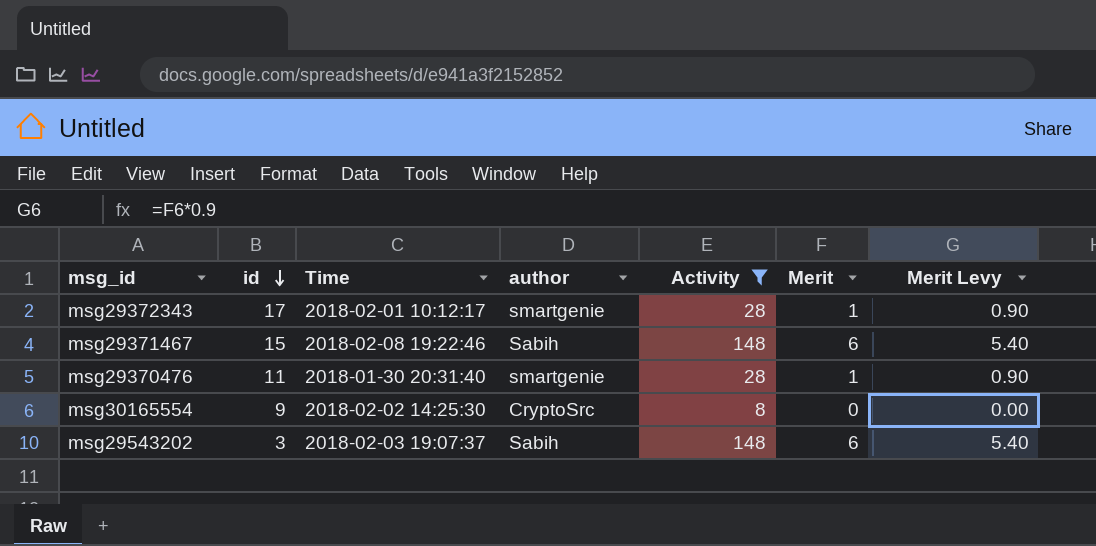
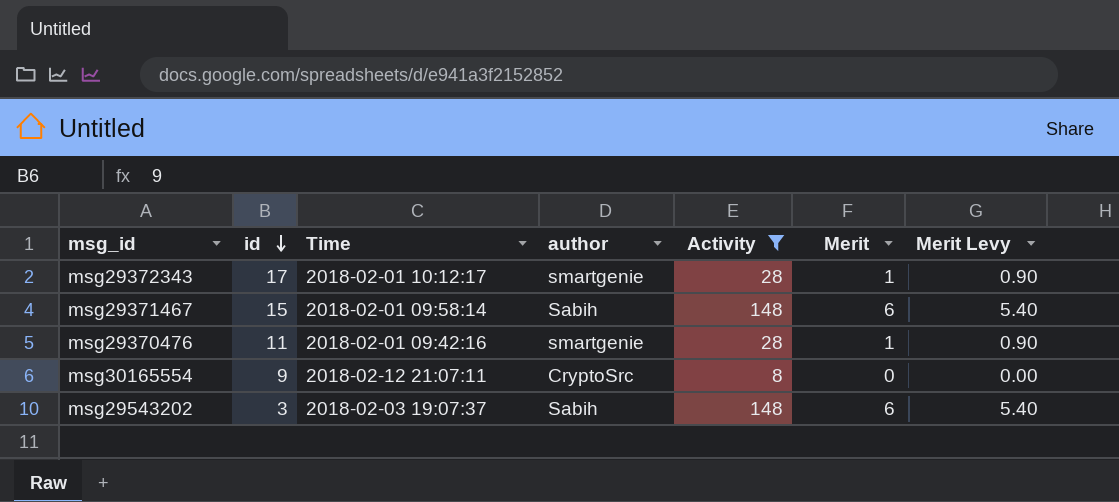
msg29371467 | Time: 2018-02-08 19:22:46 -> 2018-02-01 09:58:14
msg29370476 | Time: 2018-01-30 20:31:40 -> 2018-02-01 09:42:16
msg30165554 | Time: 2018-02-02 14:25:30 -> 2018-02-12 21:07:11

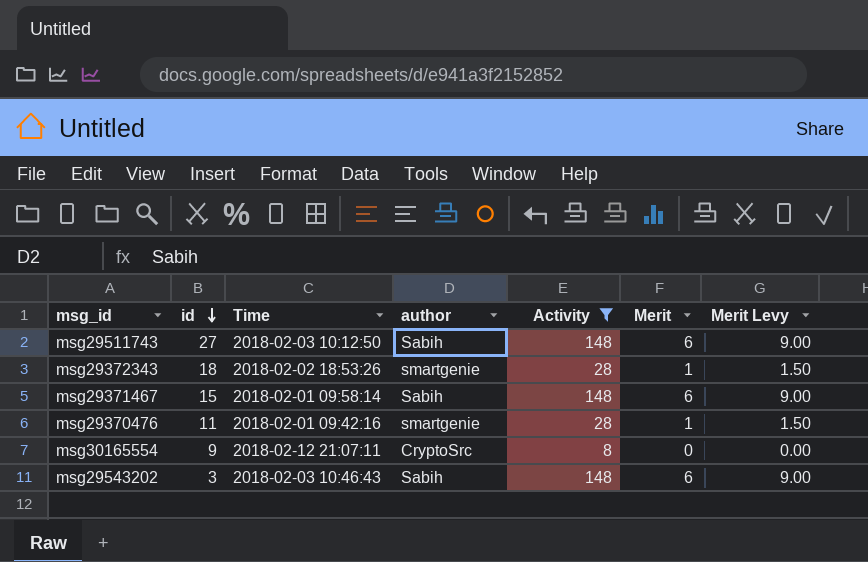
column Merit Levy | formula: [Merit] * 0.9 -> [Merit] * 1.5
row msg29511743: none -> 27 | 2018-02-03 10:12:50 | Sabih | 148 | 6 | 9.00
msg29372343 | id: 17 -> 18
msg29372343 | Time: 2018-02-01 10:12:17 -> 2018-02-02 18:53:26
msg29543202 | Time: 2018-02-03 19:07:37 -> 2018-02-03 10:46:43

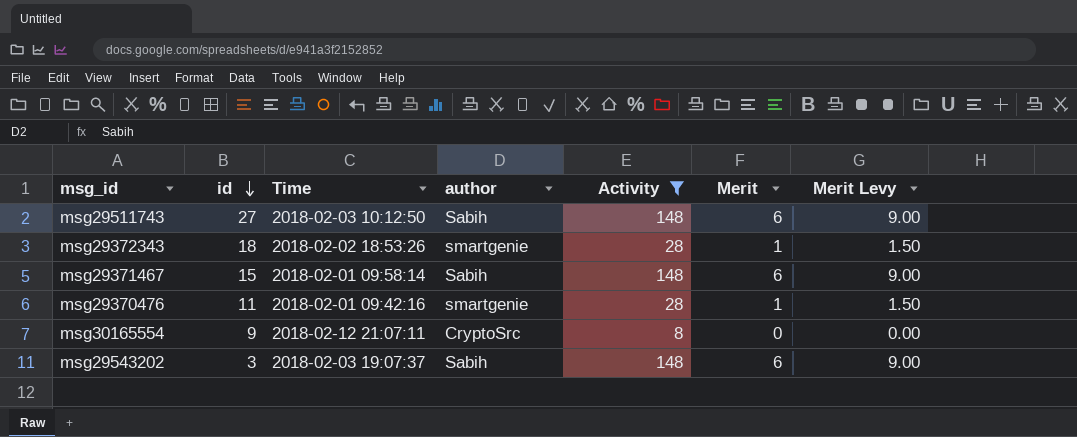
msg29543202 | Time: 2018-02-03 10:46:43 -> 2018-02-03 19:07:37

